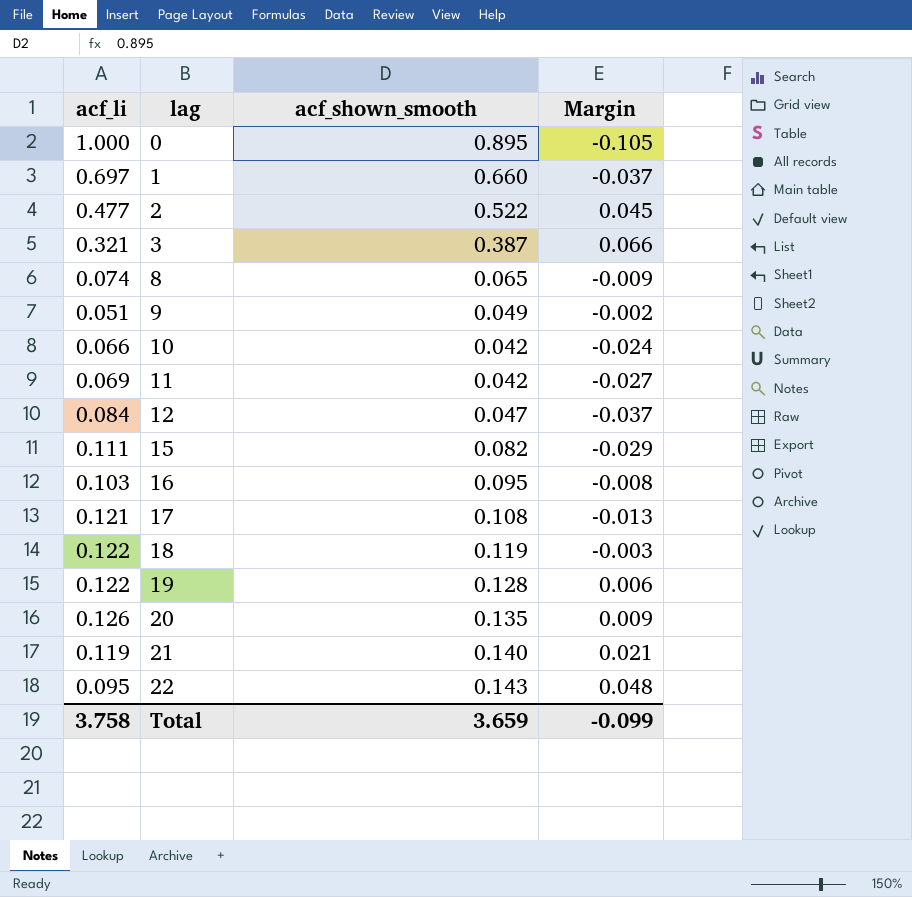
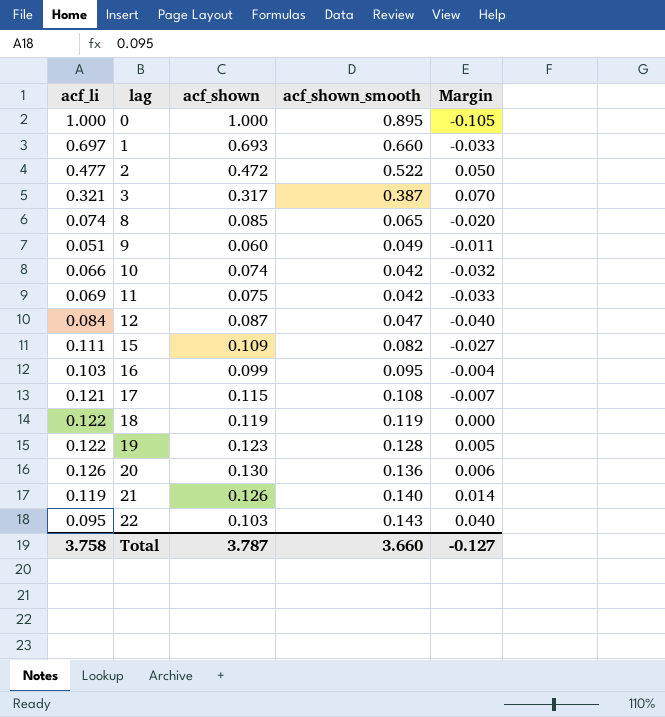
column acf_shown | position: none -> 3
column Margin | formula: [acf_shown_smooth] - [acf_li] -> [acf_shown_smooth] - [acf_shown]
20 | acf_shown_smooth: 0.135 -> 0.136
Total | acf_shown_smooth: 3.659 -> 3.660
Total | Margin: -0.099 -> -0.127

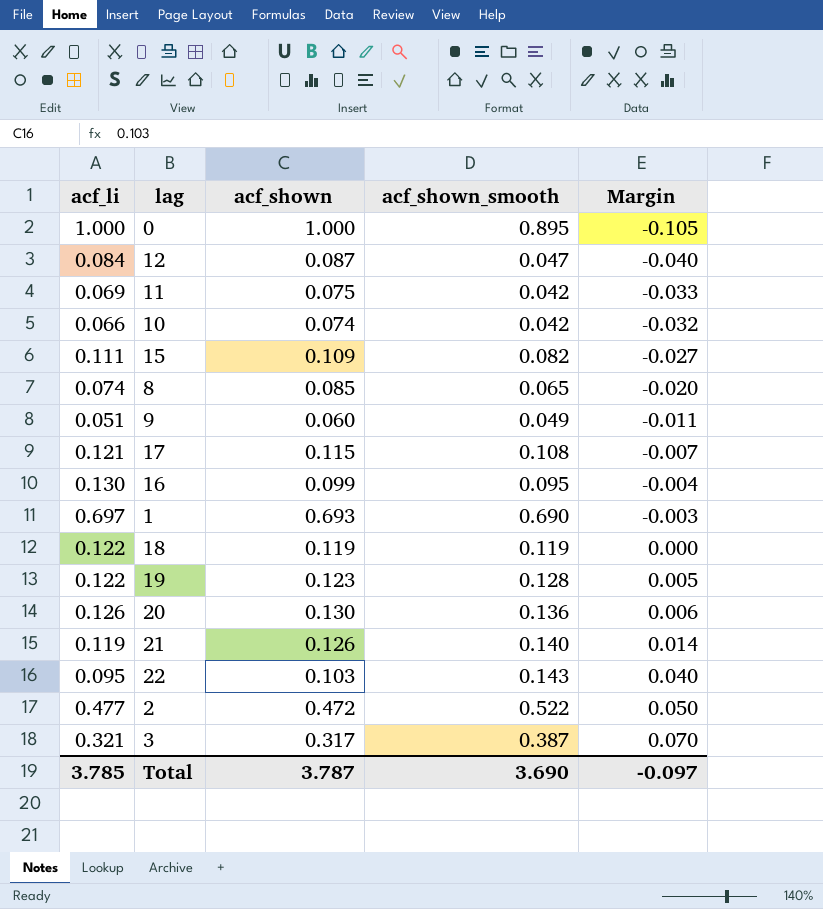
row order: lag ascending -> Margin ascending
16 | acf_li: 0.103 -> 0.130
1 | acf_shown_smooth: 0.660 -> 0.690
1 | Margin: -0.033 -> -0.003
Total | acf_li: 3.758 -> 3.785
Total | acf_shown_smooth: 3.660 -> 3.690
Total | Margin: -0.127 -> -0.097

